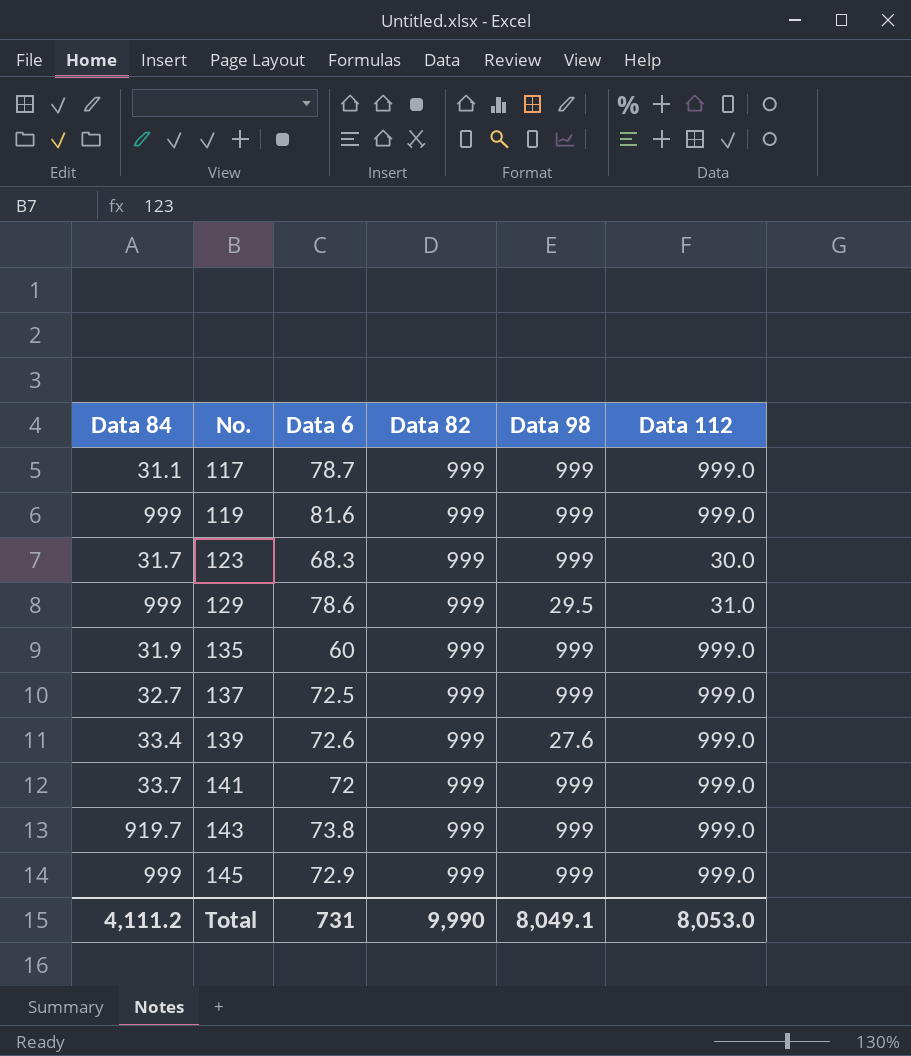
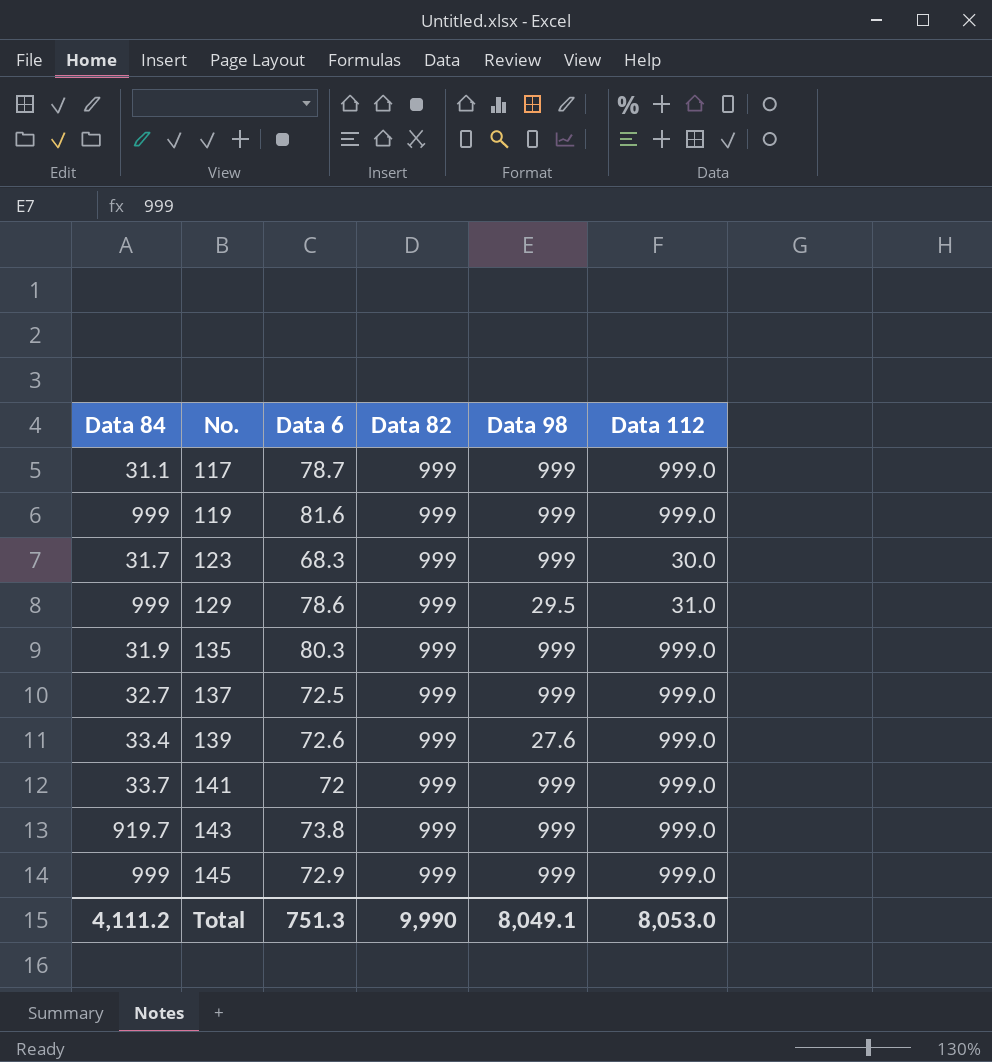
135 | Data 6: 60 -> 80.3
Total | Data 6: 731 -> 751.3

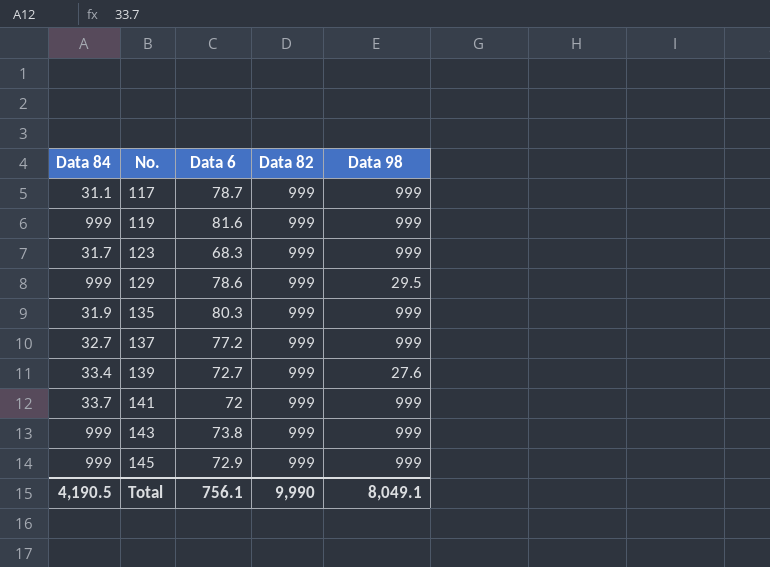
column Data 112 | position: 6 -> none
137 | Data 6: 72.5 -> 77.2
139 | Data 6: 72.6 -> 72.7
143 | Data 84: 919.7 -> 999
Total | Data 84: 4,111.2 -> 4,190.5
Total | Data 6: 751.3 -> 756.1

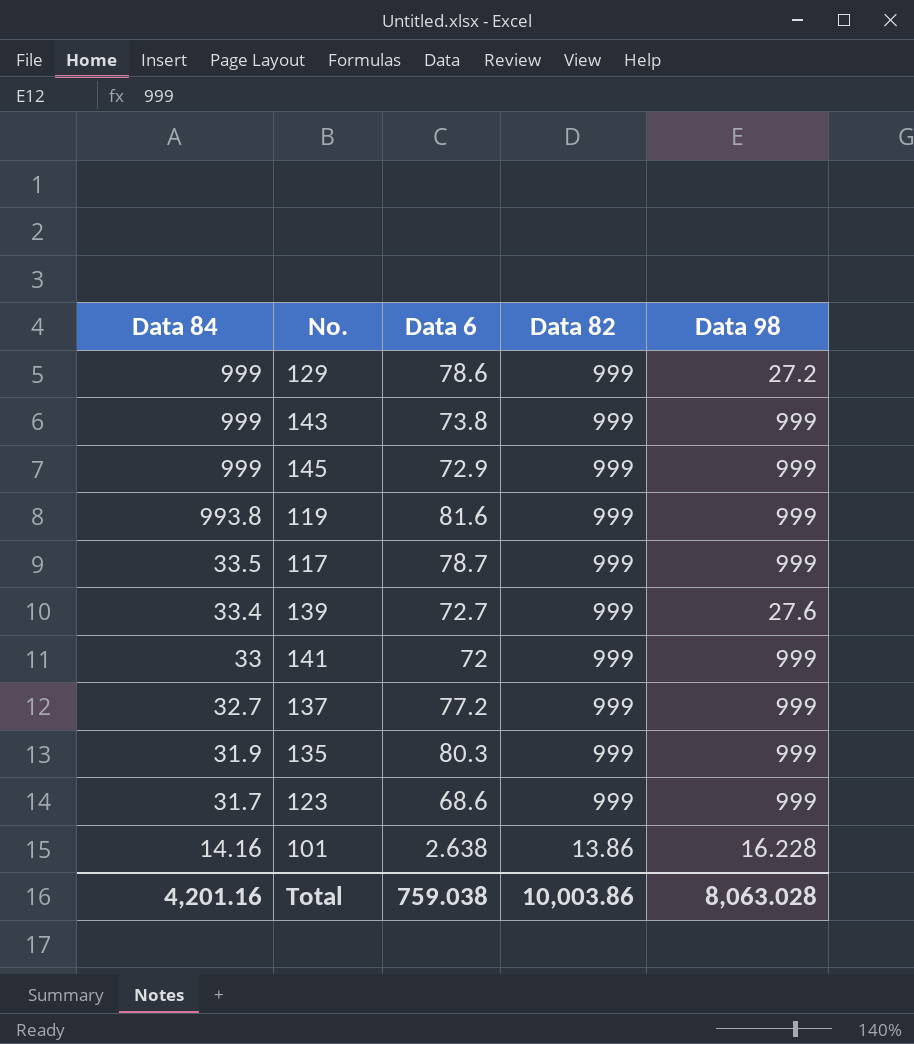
row order: No. ascending -> Data 84 descending
129 | Data 98: 29.5 -> 27.2
119 | Data 84: 999 -> 993.8
117 | Data 84: 31.1 -> 33.5
141 | Data 84: 33.7 -> 33
123 | Data 6: 68.3 -> 68.6
row 101: none -> 14.16 | 2.638 | 13.86 | 16.228
Total | Data 84: 4,190.5 -> 4,201.16
Total | Data 6: 756.1 -> 759.038
Total | Data 82: 9,990 -> 10,003.86
Total | Data 98: 8,049.1 -> 8,063.028

